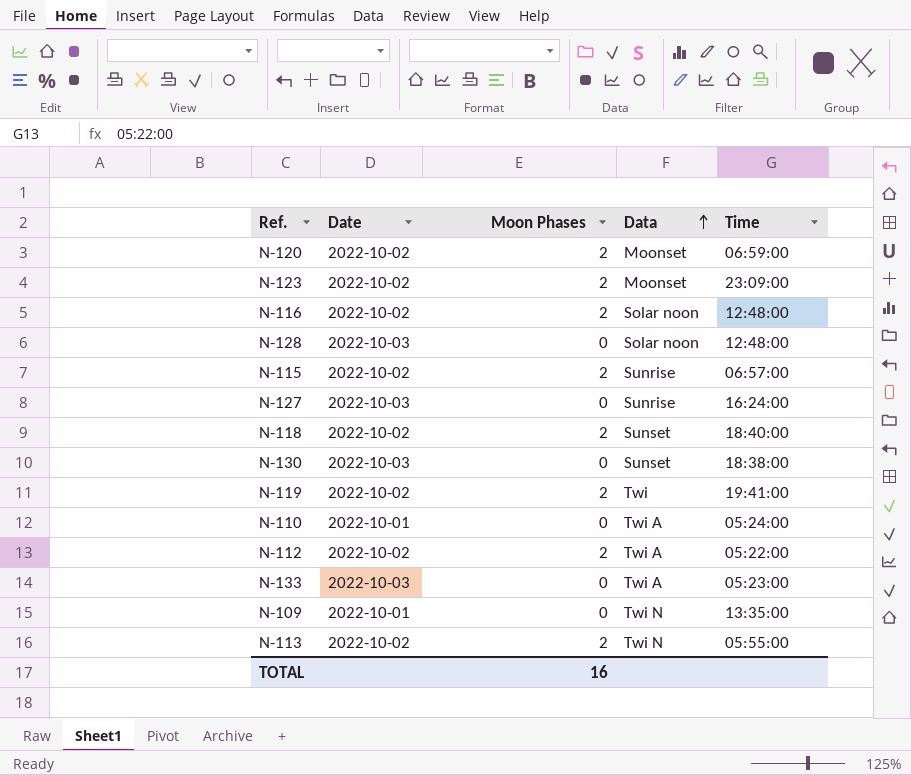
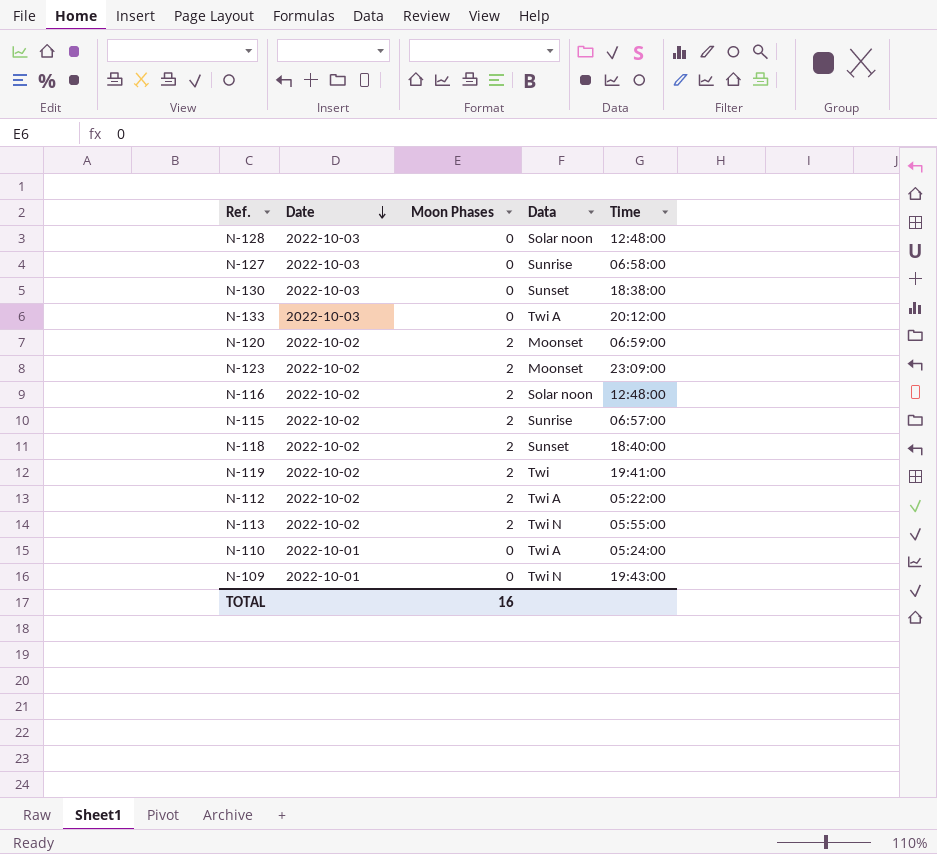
row order: Data ascending -> Date descending
N-127 | Time: 16:24:00 -> 06:58:00
N-133 | Time: 05:23:00 -> 20:12:00
N-109 | Time: 13:35:00 -> 19:43:00

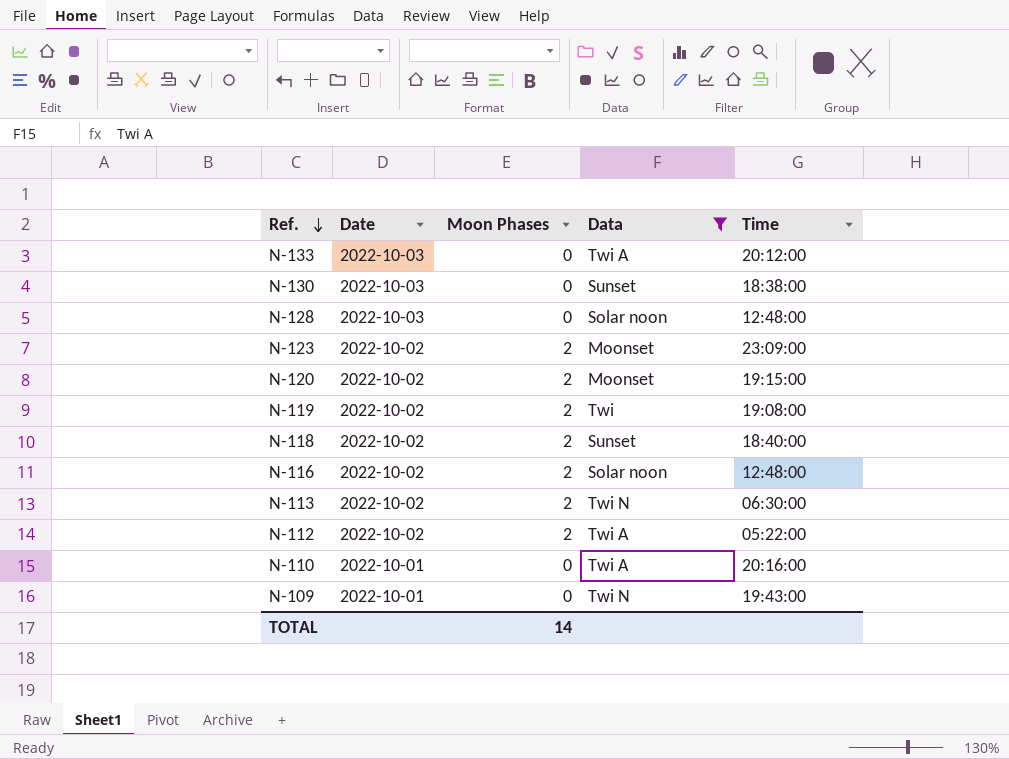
filter: none -> Data != Sunrise
row order: Date descending -> Ref. descending
N-120 | Time: 06:59:00 -> 19:15:00
N-119 | Time: 19:41:00 -> 19:08:00
N-113 | Time: 05:55:00 -> 06:30:00
N-110 | Time: 05:24:00 -> 20:16:00
TOTAL | Moon Phases: 16 -> 14

